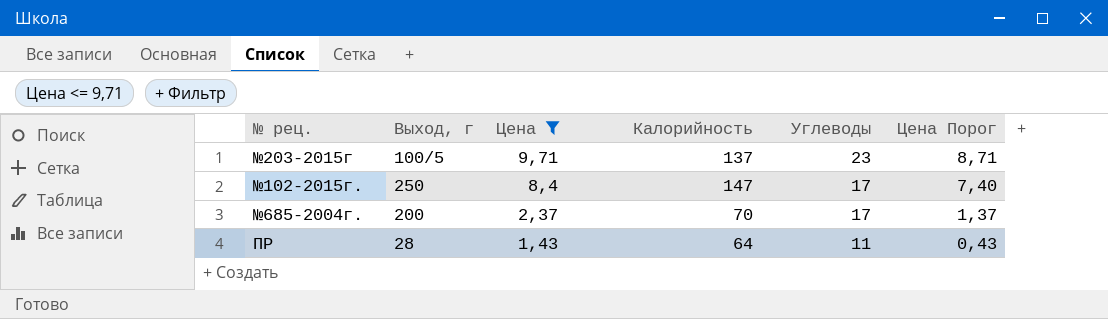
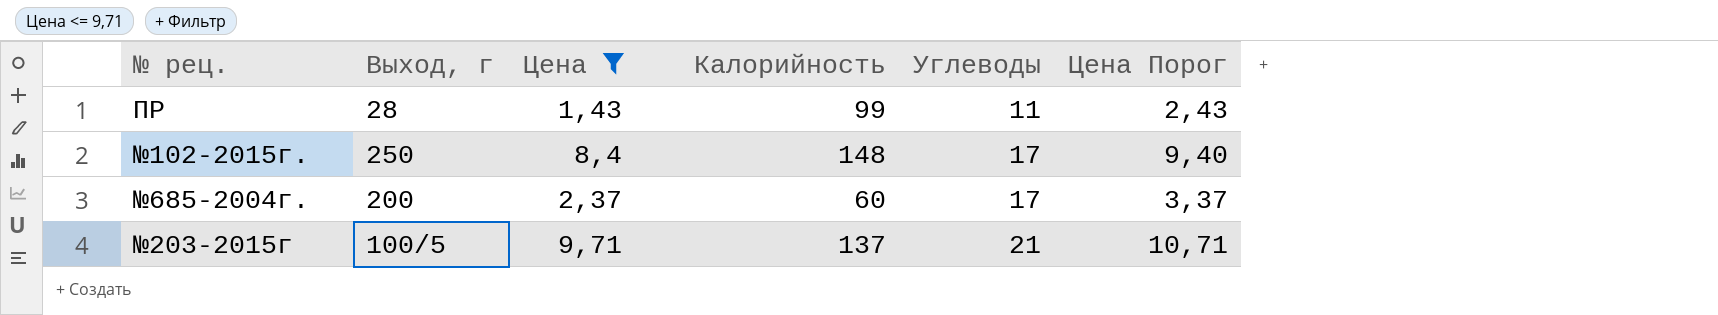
row order: Цена descending -> Углеводы ascending
column Цена Порог | formula: [Цена] - 1 -> [Цена] + 1
ПР | Калорийность: 64 -> 99
№102-2015г. | Калорийность: 147 -> 148
№685-2004г. | Калорийность: 70 -> 60
№203-2015г | Углеводы: 23 -> 21

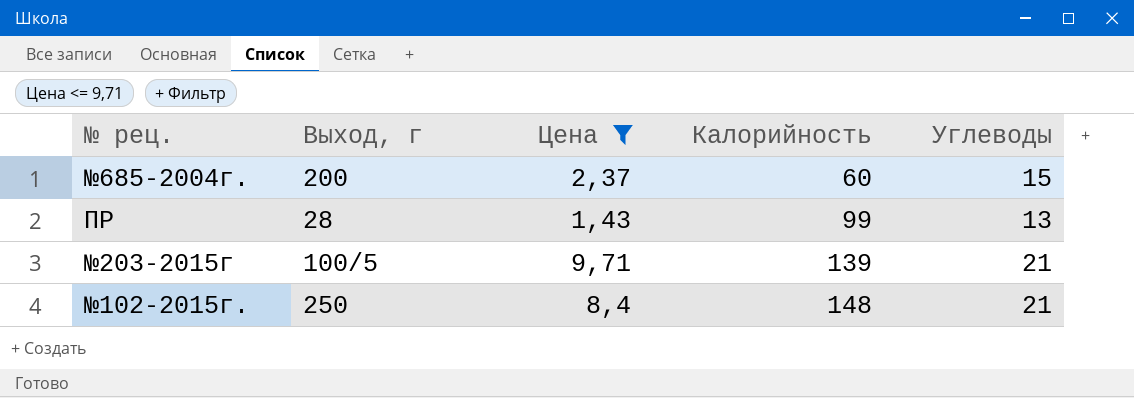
row order: Углеводы ascending -> Калорийность ascending
column Цена Порог | formula: [Цена] + 1 -> none
№685-2004г. | Углеводы: 17 -> 15
ПР | Углеводы: 11 -> 13
№203-2015г | Калорийность: 137 -> 139
№102-2015г. | Углеводы: 17 -> 21

